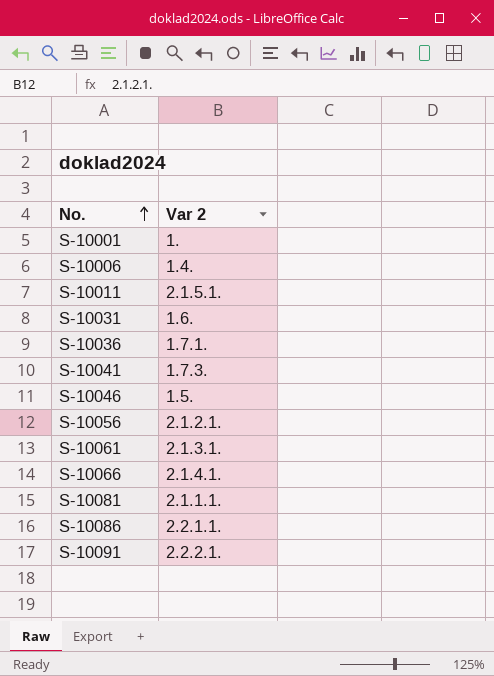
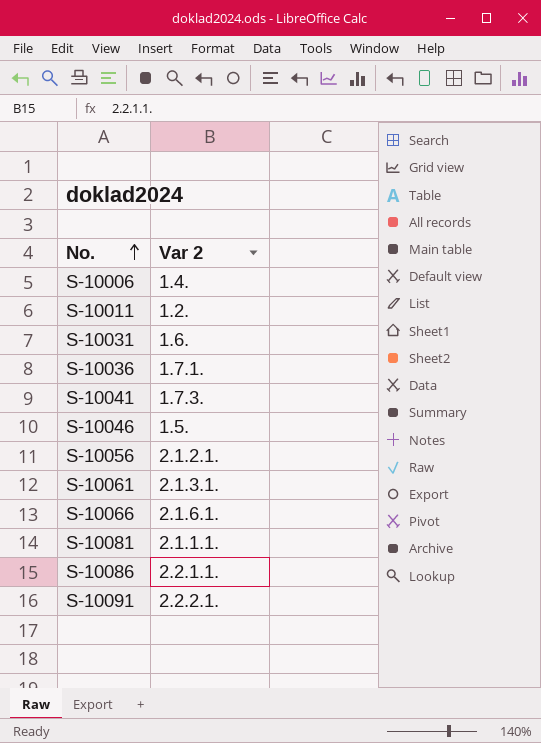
row S-10001: 1. -> none
S-10011 | Var 2: 2.1.5.1. -> 1.2.
S-10066 | Var 2: 2.1.4.1. -> 2.1.6.1.

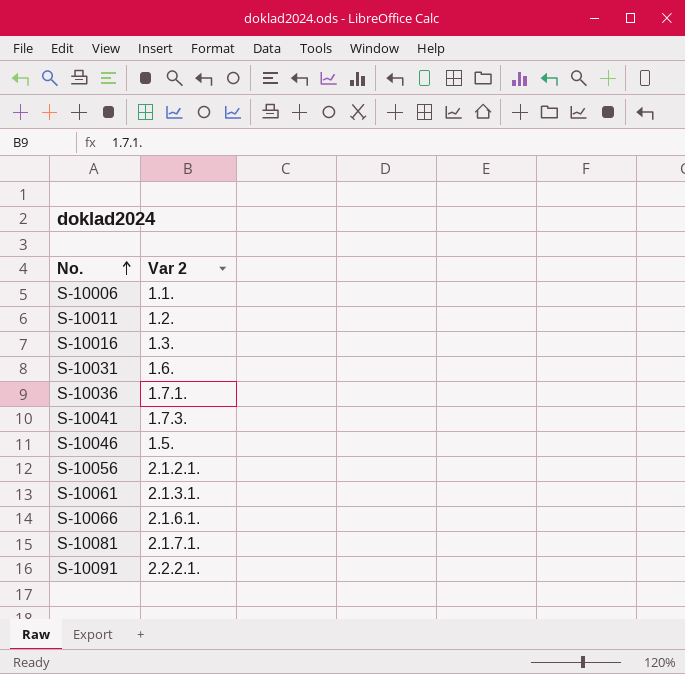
row S-10086: 2.2.1.1. -> none
S-10006 | Var 2: 1.4. -> 1.1.
row S-10016: none -> 1.3.
S-10081 | Var 2: 2.1.1.1. -> 2.1.7.1.

